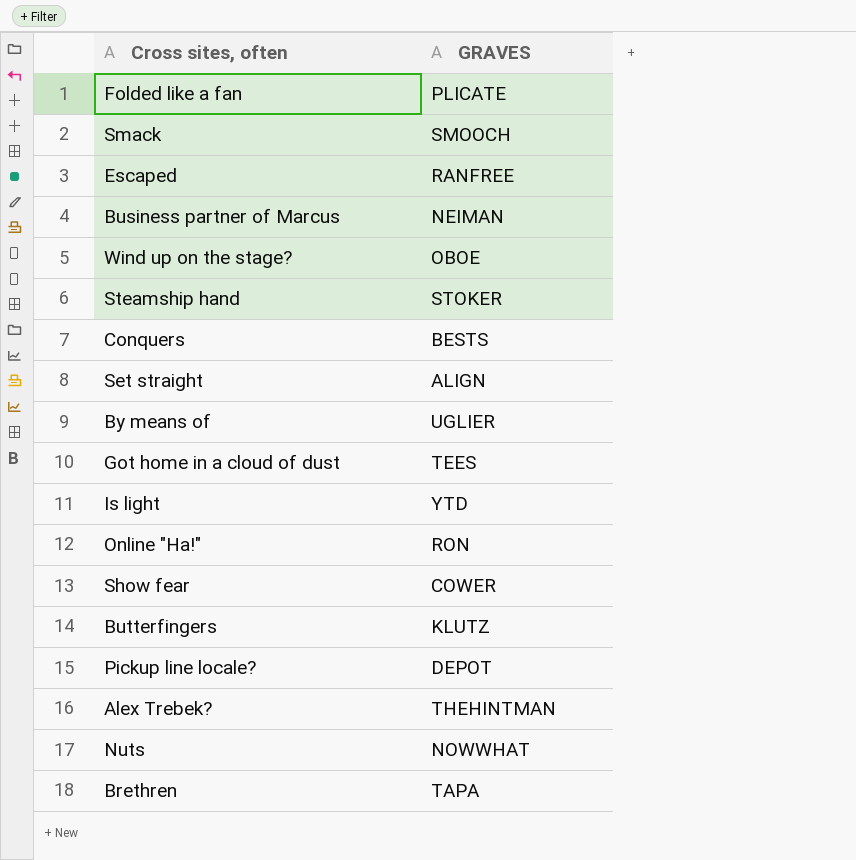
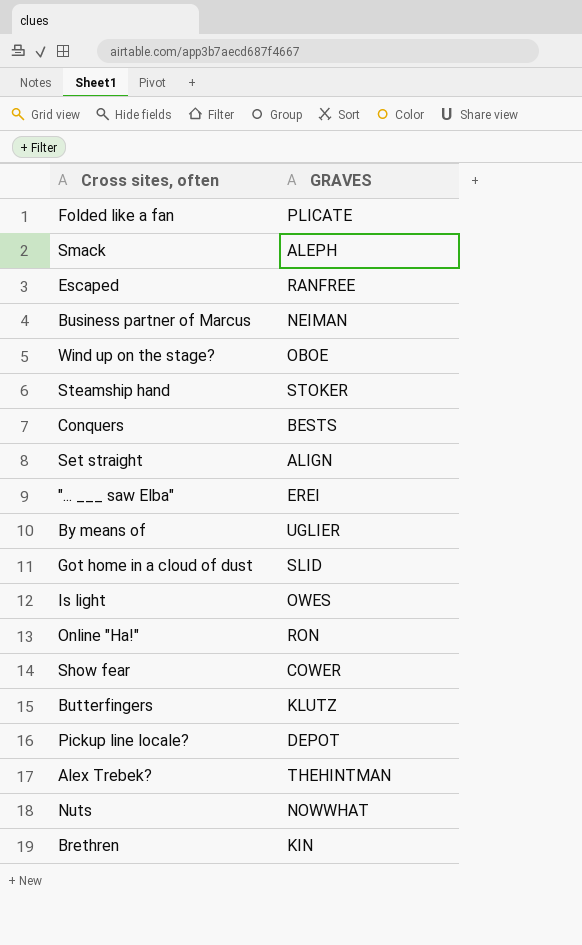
Smack | GRAVES: SMOOCH -> ALEPH
row "... ___ saw Elba": none -> EREI
Got home in a cloud of dust | GRAVES: TEES -> SLID
Is light | GRAVES: YTD -> OWES
Brethren | GRAVES: TAPA -> KIN

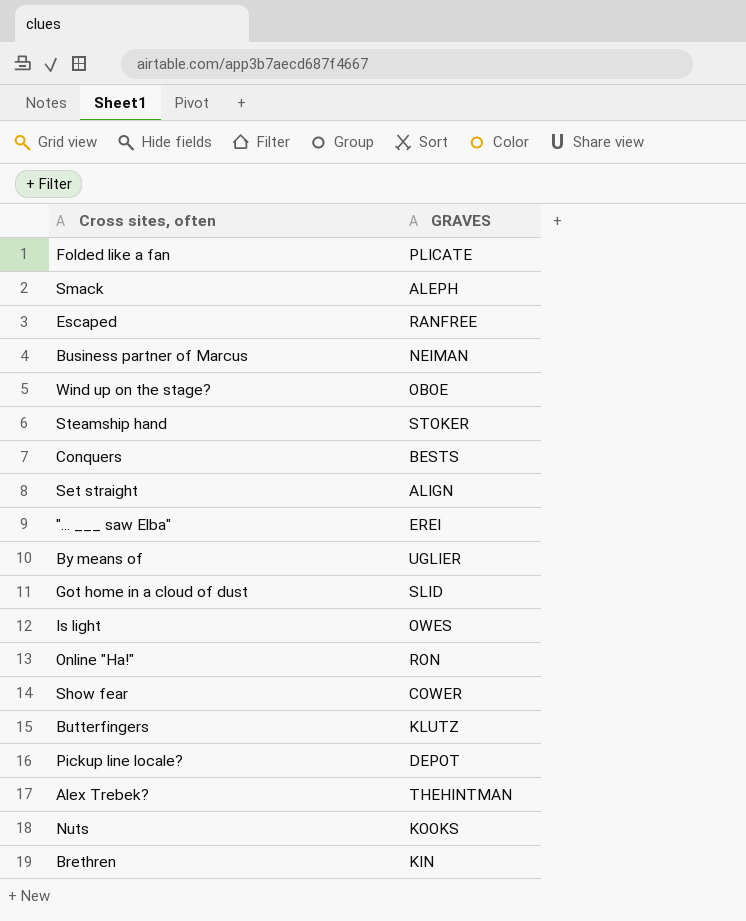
Nuts | GRAVES: NOWWHAT -> KOOKS

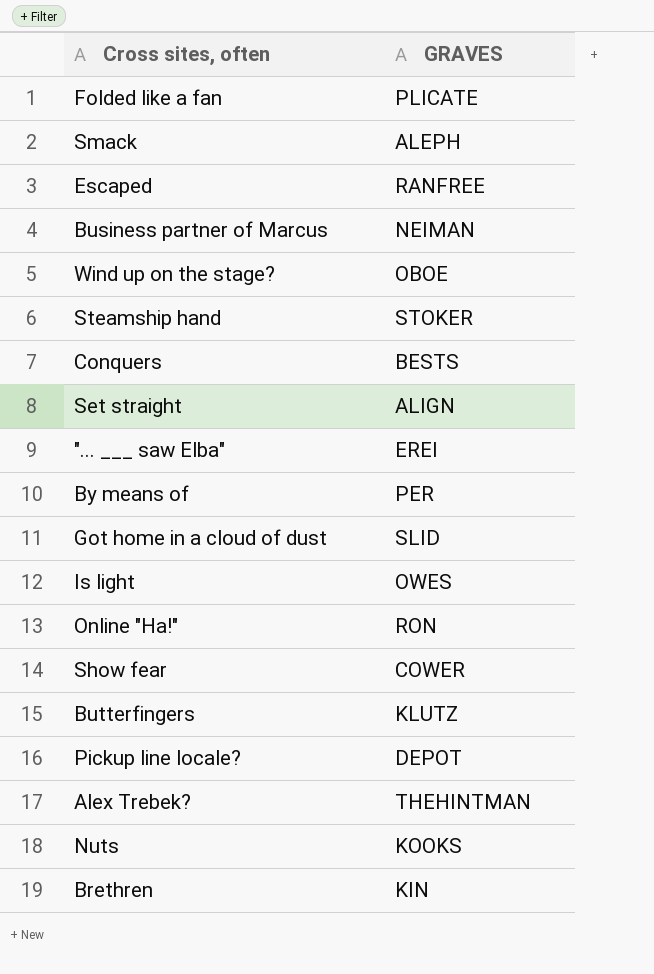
By means of | GRAVES: UGLIER -> PER

